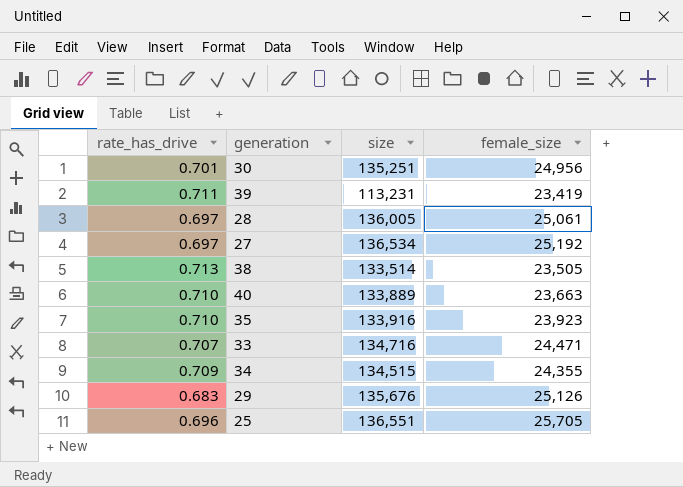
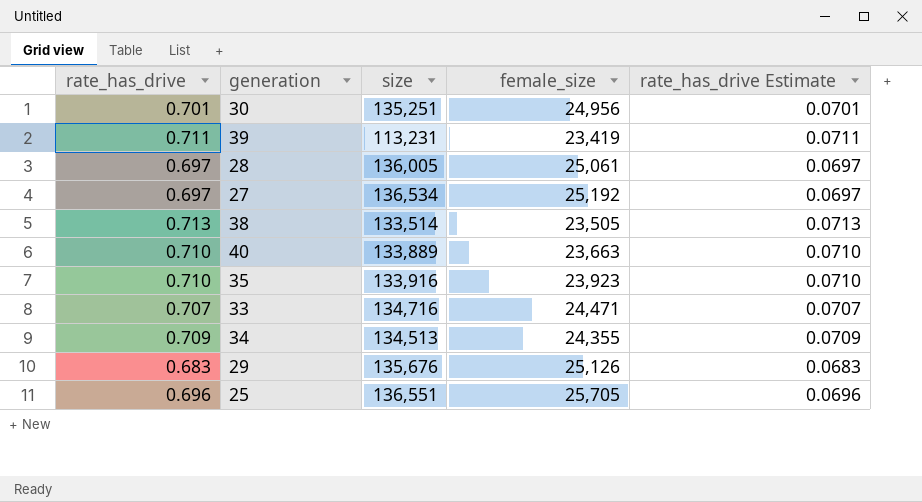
column rate_has_drive Estimate | formula: none -> [rate_has_drive] * 0.1
34 | size: 134,515 -> 134,513

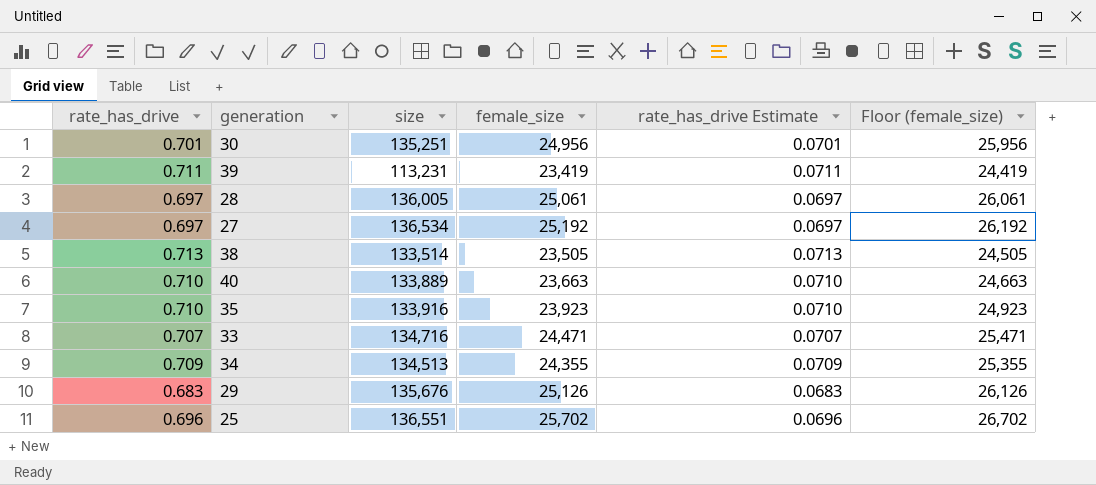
column Floor (female_size) | formula: none -> [female_size] + 1000
25 | female_size: 25,705 -> 25,702

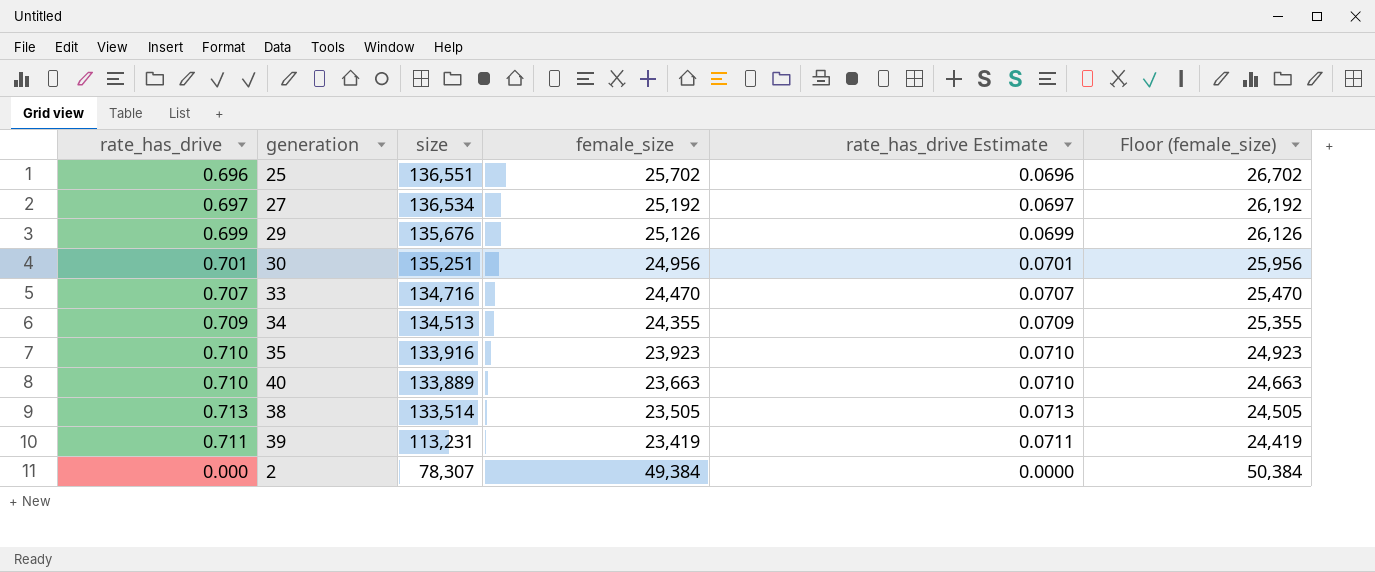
row order: none -> size descending
row 28: 0.697 | 136,005 | 25,061 | 0.0697 | 26,061 -> none
29 | rate_has_drive: 0.683 -> 0.699
29 | rate_has_drive Estimate: 0.0683 -> 0.0699
33 | female_size: 24,471 -> 24,470
33 | Floor (female_size): 25,471 -> 25,470
row 2: none -> 0.000 | 78,307 | 49,384 | 0.0000 | 50,384

